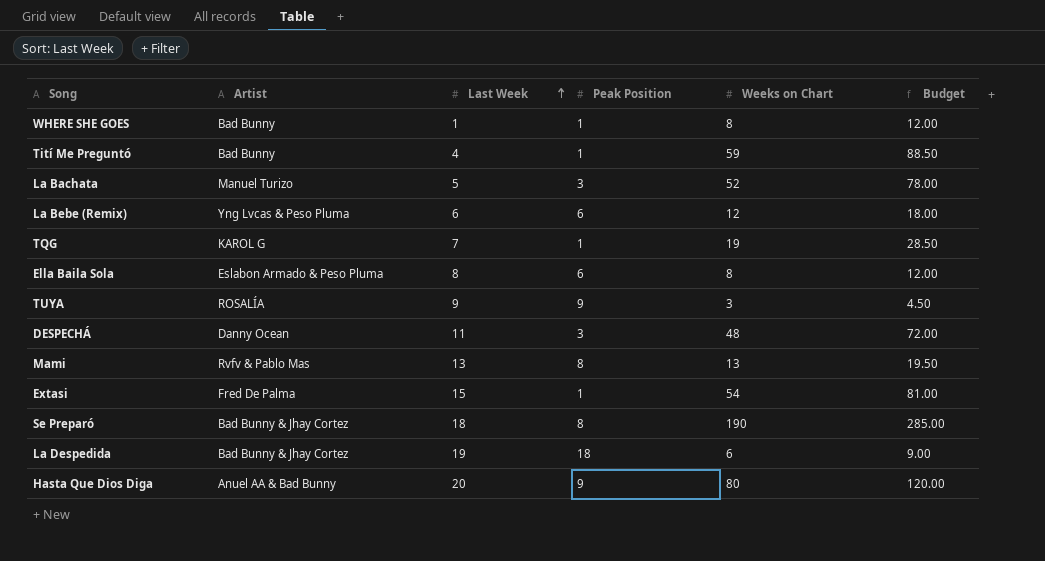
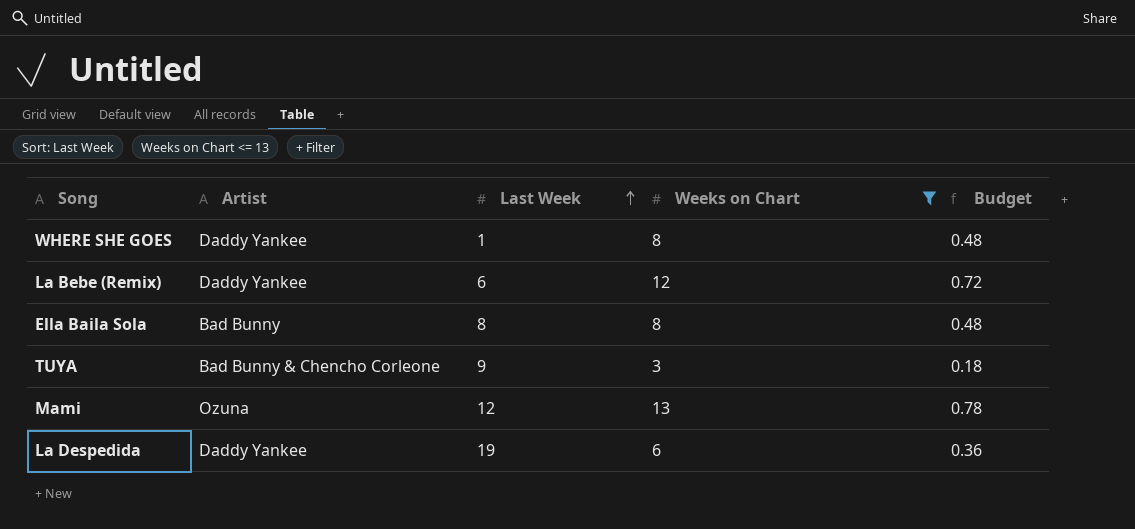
filter: none -> Weeks on Chart <= 13
column Peak Position | position: 4 -> none
column Budget | formula: [Weeks on Chart] * 1.5 -> [Weeks on Chart] * 0.06
WHERE SHE GOES | Artist: Bad Bunny -> Daddy Yankee
La Bebe (Remix) | Artist: Yng Lvcas & Peso Pluma -> Daddy Yankee
Ella Baila Sola | Artist: Eslabon Armado & Peso Pluma -> Bad Bunny
TUYA | Artist: ROSALÍA -> Bad Bunny & Chencho Corleone
Mami | Artist: Rvfv & Pablo Mas -> Ozuna
Mami | Last Week: 13 -> 12
La Despedida | Artist: Bad Bunny & Jhay Cortez -> Daddy Yankee

